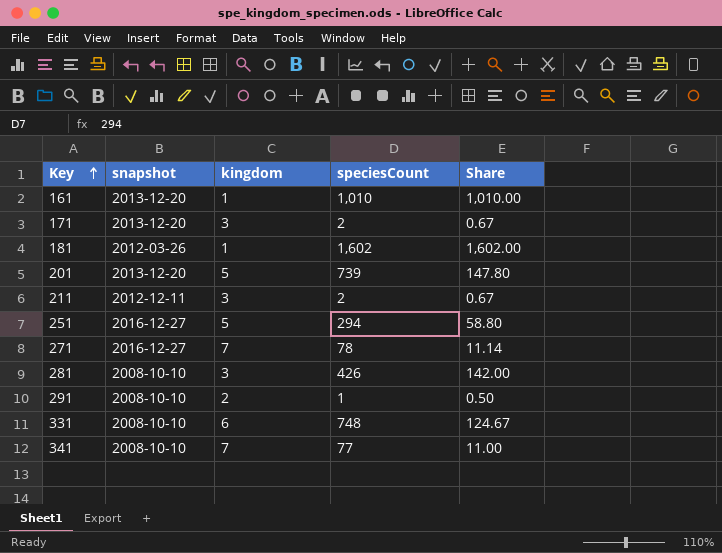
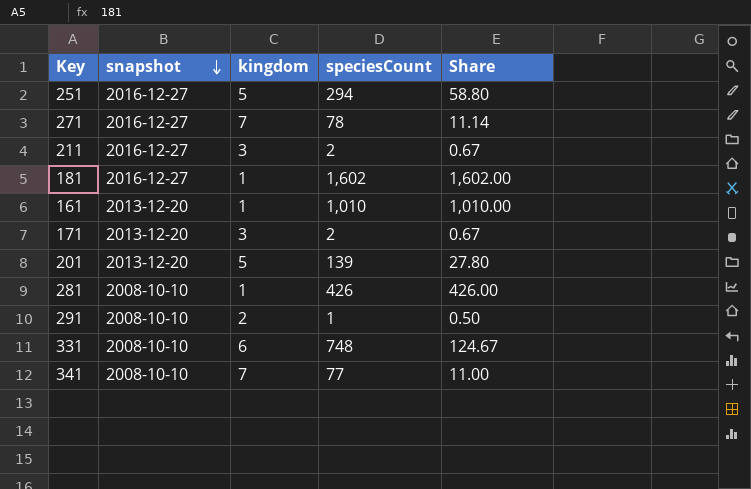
row order: Key ascending -> snapshot descending
211 | snapshot: 2012-12-11 -> 2016-12-27
181 | snapshot: 2012-03-26 -> 2016-12-27
201 | speciesCount: 739 -> 139
201 | Share: 147.80 -> 27.80
281 | kingdom: 3 -> 1
281 | Share: 142.00 -> 426.00

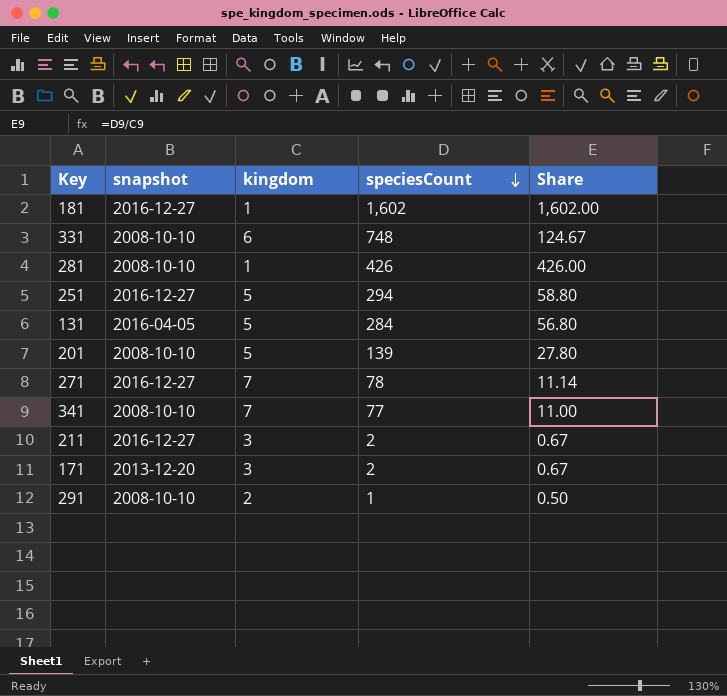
row order: snapshot descending -> speciesCount descending
row 161: 2013-12-20 | 1 | 1,010 | 1,010.00 -> none
row 131: none -> 2016-04-05 | 5 | 284 | 56.80
201 | snapshot: 2013-12-20 -> 2008-10-10

